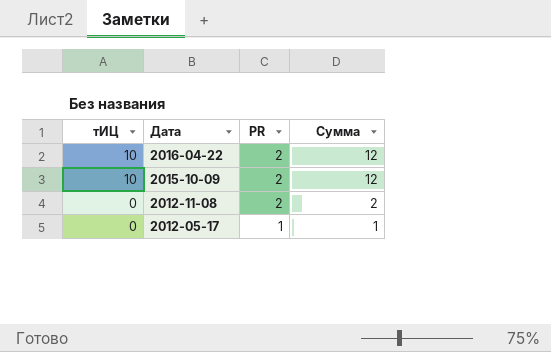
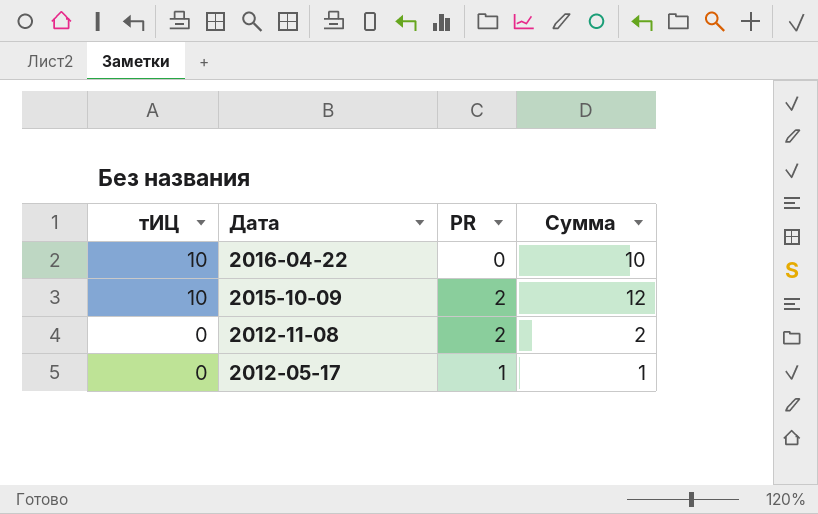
2016-04-22 | PR: 2 -> 0
2016-04-22 | Сумма: 12 -> 10

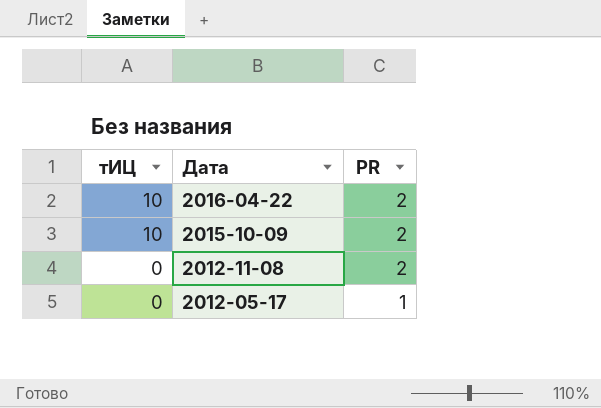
column Сумма | formula: [тИЦ] + [PR] -> none
2016-04-22 | PR: 0 -> 2

